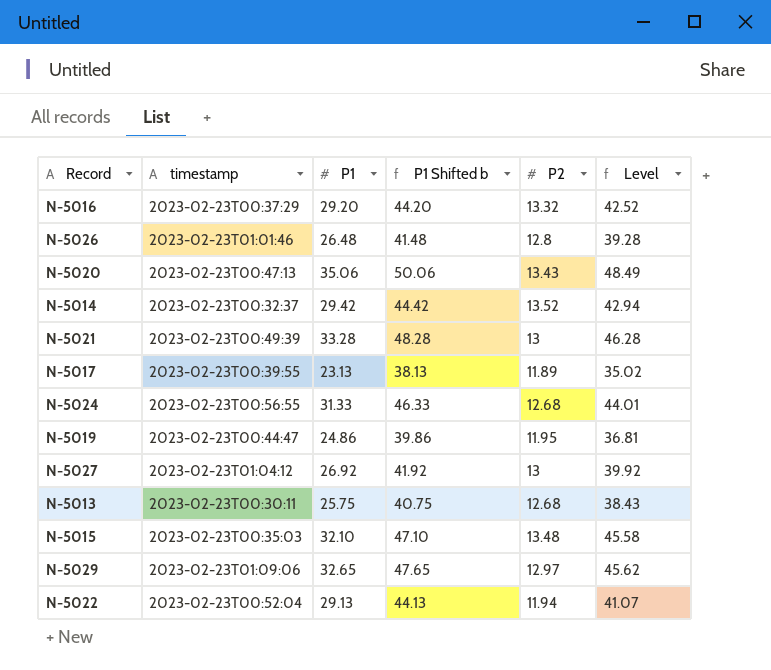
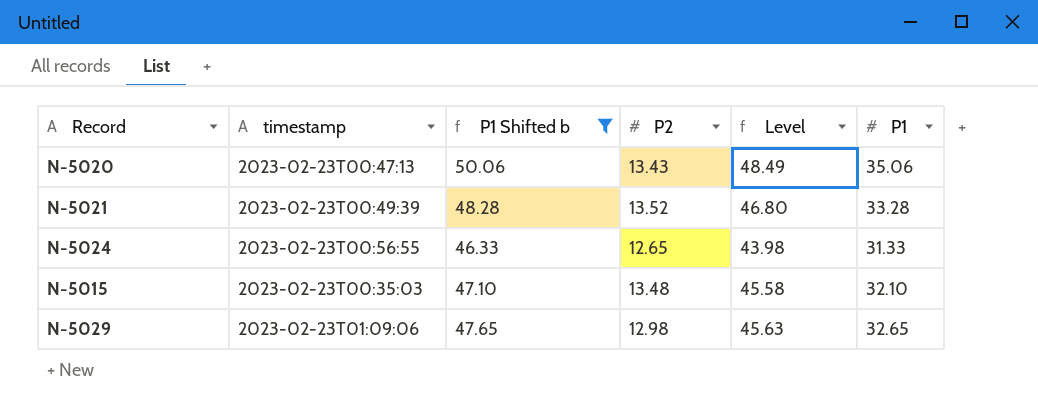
filter: none -> P1 Shifted b >= 46.33
column P1 | position: 3 -> 6
N-5021 | P2: 13 -> 13.52
N-5021 | Level: 46.28 -> 46.80
N-5024 | P2: 12.68 -> 12.65
N-5024 | Level: 44.01 -> 43.98
N-5029 | P2: 12.97 -> 12.98
N-5029 | Level: 45.62 -> 45.63

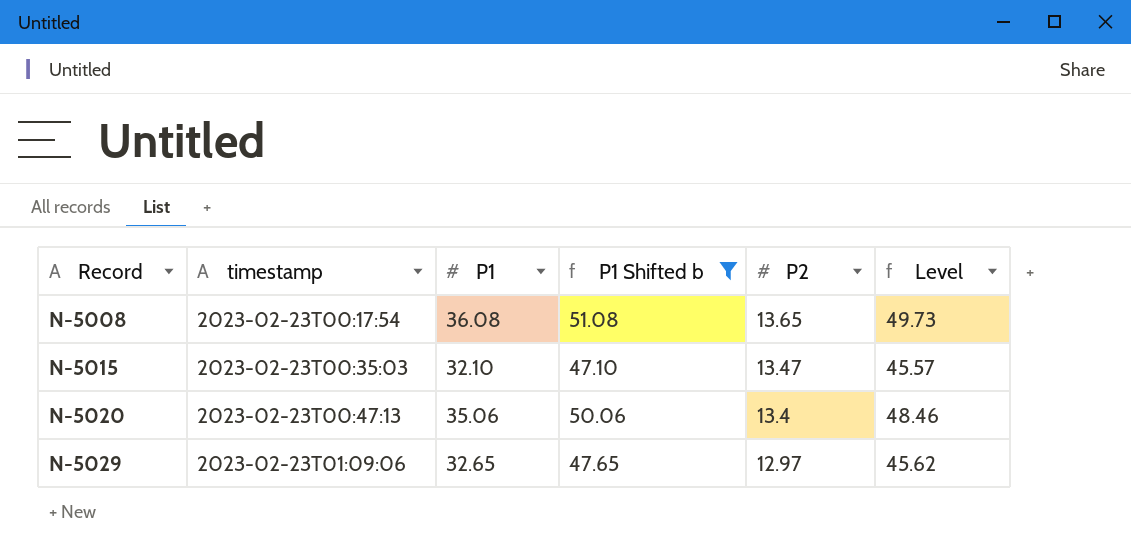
row order: none -> Record ascending
column P1 | position: 6 -> 3
row N-5021: 2023-02-23T00:49:39 | 48.28 | 13.52 | 46.80 | 33.28 -> none
row N-5024: 2023-02-23T00:56:55 | 46.33 | 12.65 | 43.98 | 31.33 -> none
row N-5008: none -> 2023-02-23T00:17:54 | 36.08 | 51.08 | 13.65 | 49.73
N-5015 | P2: 13.48 -> 13.47
N-5015 | Level: 45.58 -> 45.57
N-5020 | P2: 13.43 -> 13.4
N-5020 | Level: 48.49 -> 48.46
N-5029 | P2: 12.98 -> 12.97
N-5029 | Level: 45.63 -> 45.62

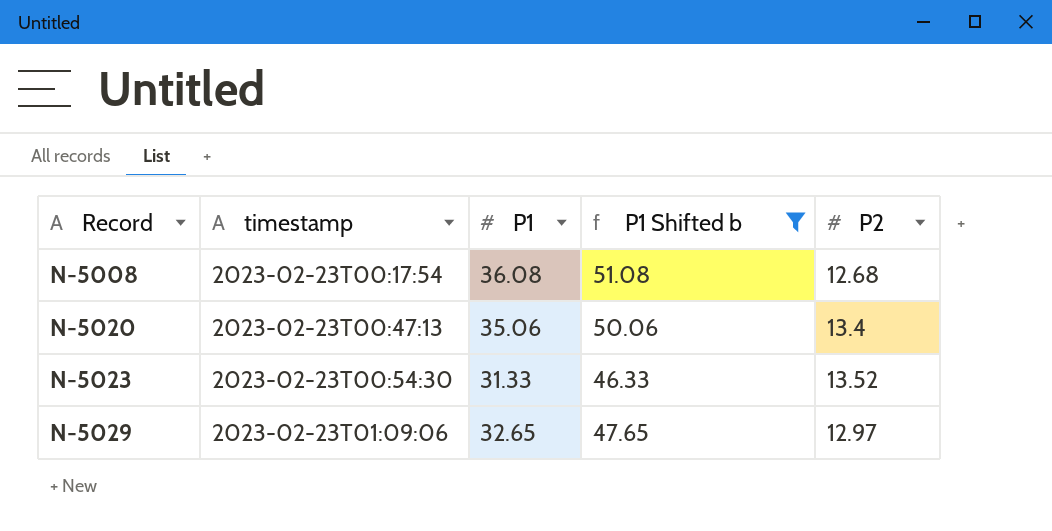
column Level | formula: [P1] + [P2] -> none
row N-5015: 2023-02-23T00:35:03 | 32.10 | 47.10 | 13.47 | 45.57 -> none
N-5008 | P2: 13.65 -> 12.68
row N-5023: none -> 2023-02-23T00:54:30 | 31.33 | 46.33 | 13.52

